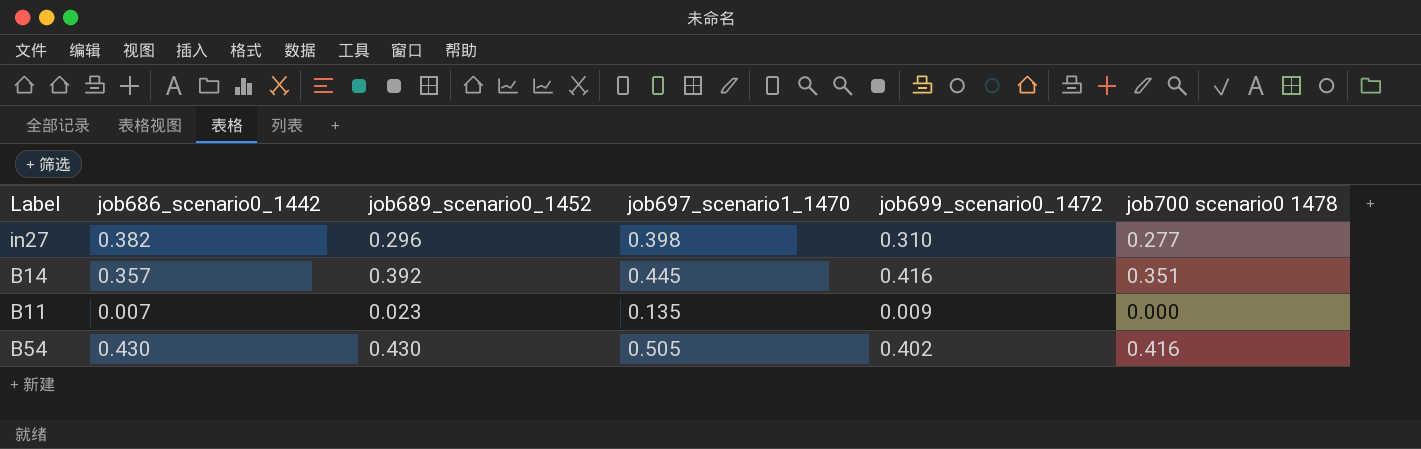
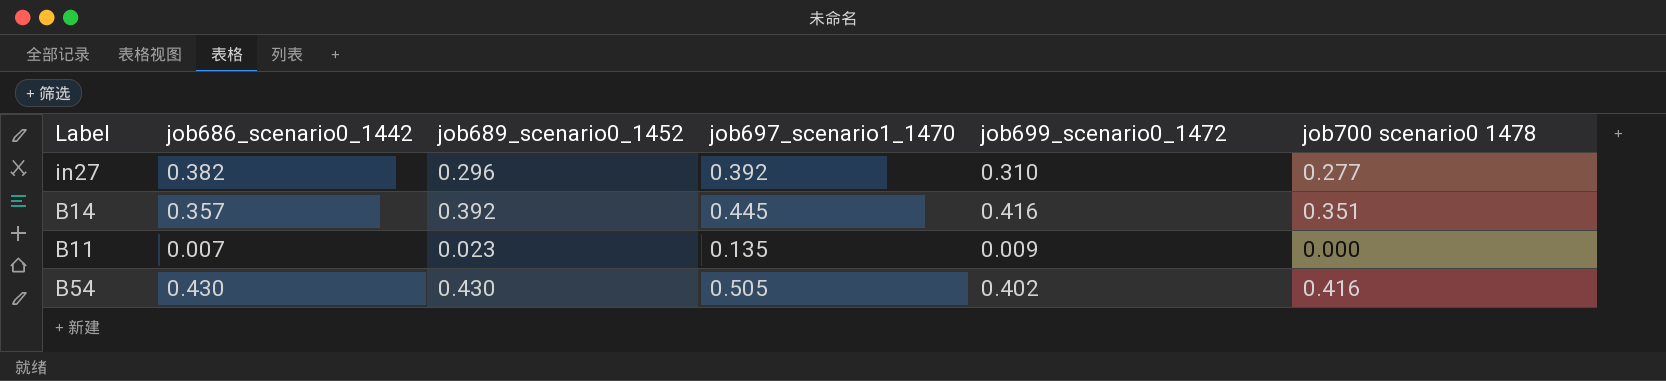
in27 | job697_scenario1_1470: 0.398 -> 0.392

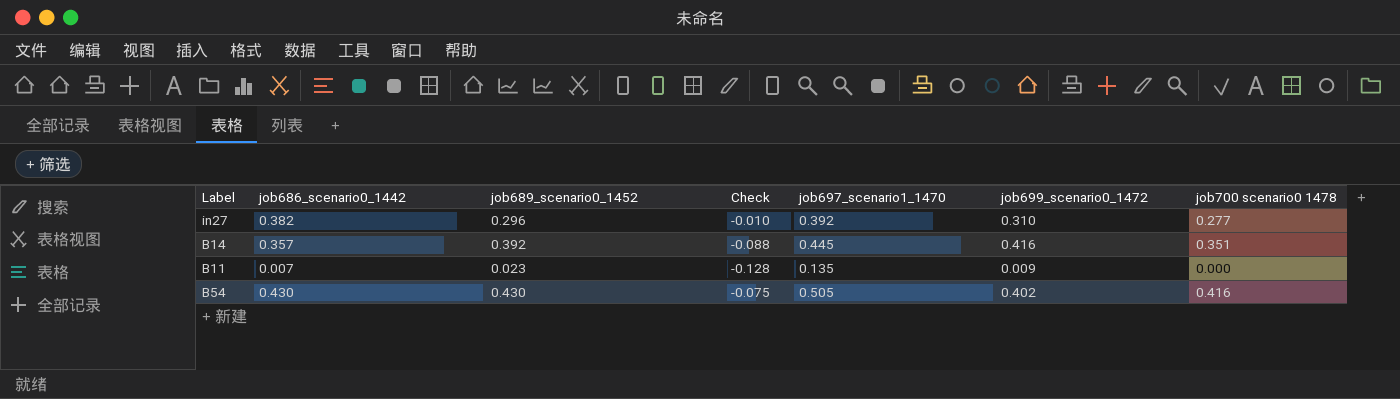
column Check | formula: none -> [job686_scenario0_1442] - [job697_scenario1_1470]

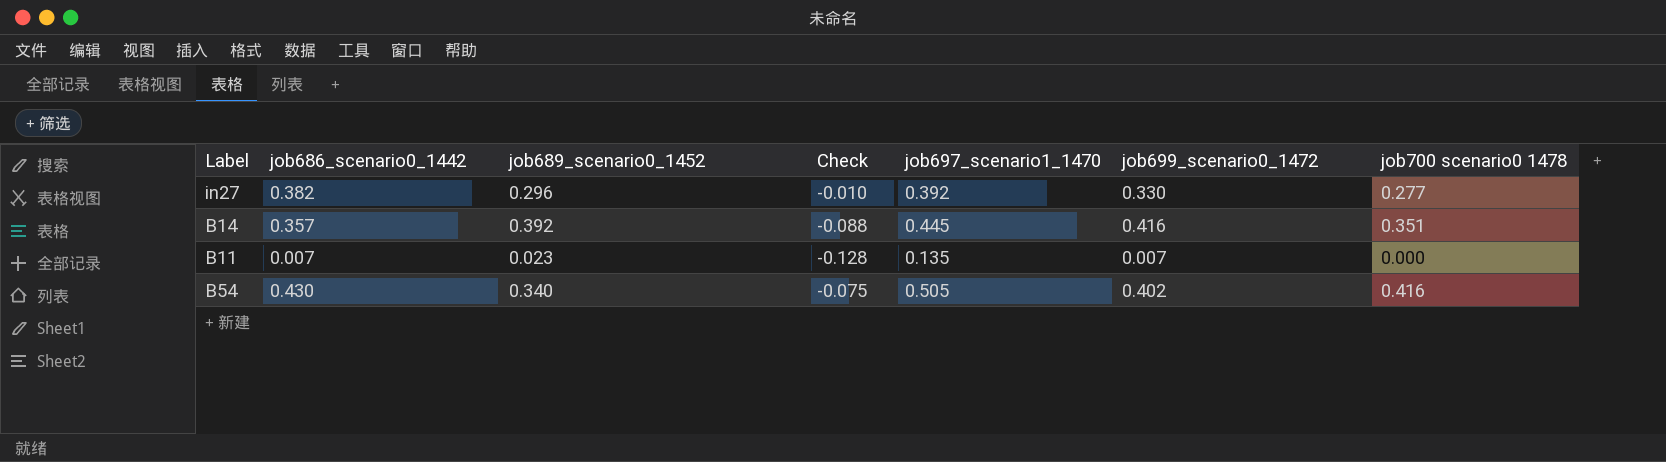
in27 | job699_scenario0_1472: 0.310 -> 0.330
B11 | job699_scenario0_1472: 0.009 -> 0.007
B54 | job689_scenario0_1452: 0.430 -> 0.340

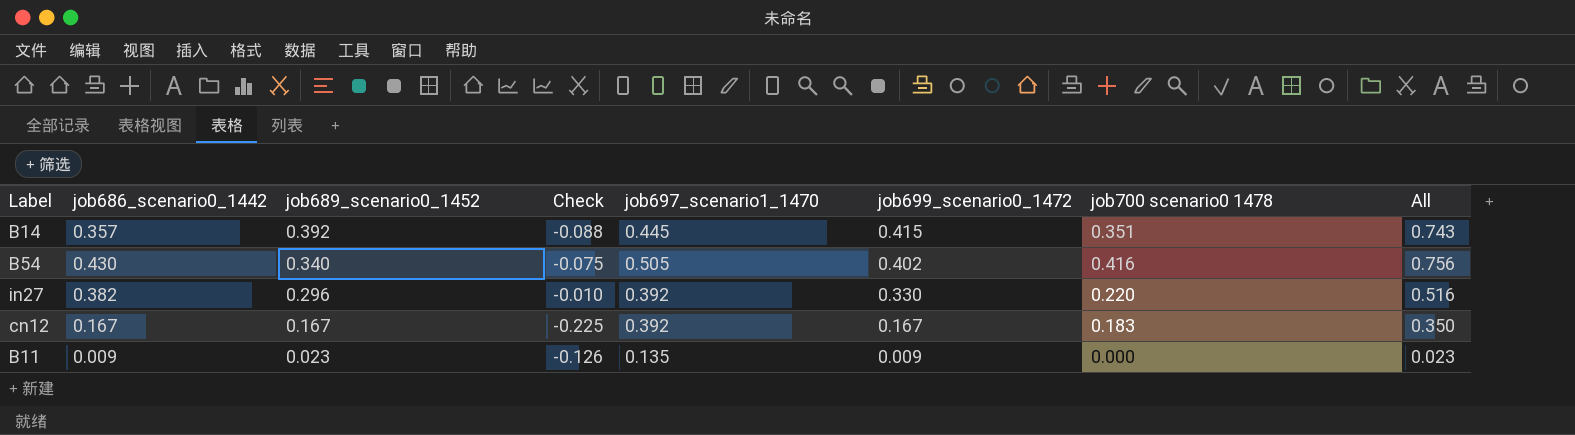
row order: none -> job689_scenario0_1452 descending
column All | formula: none -> [job689_scenario0_1452] + [job700 scenario0 1478]
B14 | job699_scenario0_1472: 0.416 -> 0.415
in27 | job700 scenario0 1478: 0.277 -> 0.220
row cn12: none -> 0.167 | 0.167 | -0.225 | 0.392 | 0.167 | 0.183 | 0.350
B11 | job686_scenario0_1442: 0.007 -> 0.009
B11 | Check: -0.128 -> -0.126
B11 | job699_scenario0_1472: 0.007 -> 0.009

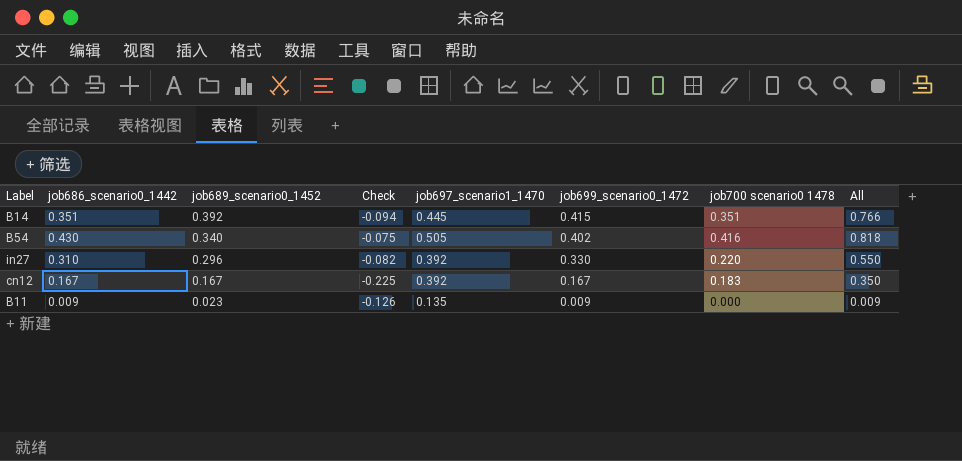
column All | formula: [job689_scenario0_1452] + [job700 scenario0 1478] -> [job699_scenario0_1472] + [job700 scenario0 1478]
B14 | job686_scenario0_1442: 0.357 -> 0.351
B14 | Check: -0.088 -> -0.094
in27 | job686_scenario0_1442: 0.382 -> 0.310
in27 | Check: -0.010 -> -0.082

